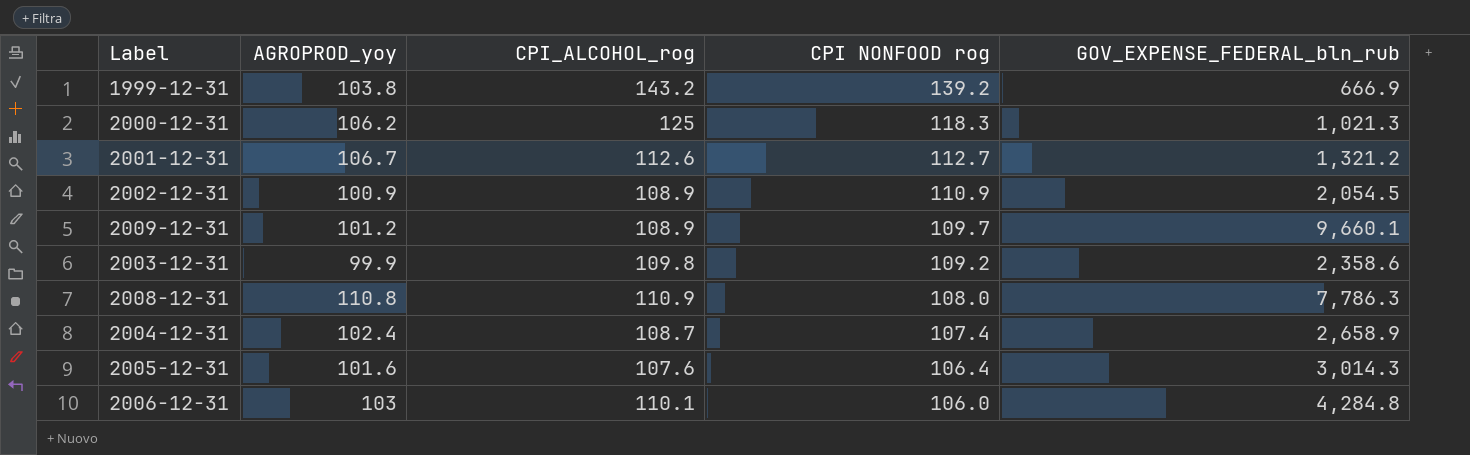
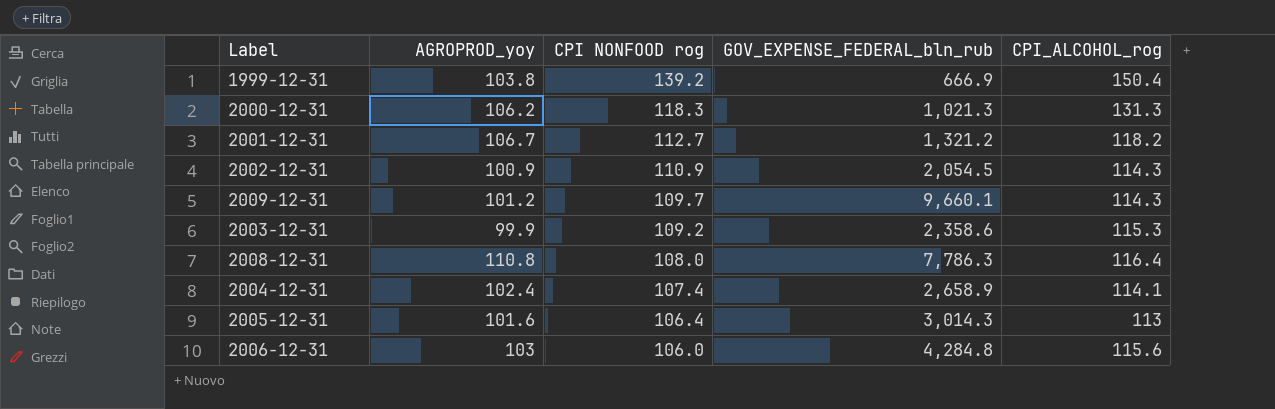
column CPI_ALCOHOL_rog | position: 3 -> 5
1999-12-31 | CPI_ALCOHOL_rog: 143.2 -> 150.4
2000-12-31 | CPI_ALCOHOL_rog: 125 -> 131.3
2001-12-31 | CPI_ALCOHOL_rog: 112.6 -> 118.2
2002-12-31 | CPI_ALCOHOL_rog: 108.9 -> 114.3
2009-12-31 | CPI_ALCOHOL_rog: 108.9 -> 114.3
2003-12-31 | CPI_ALCOHOL_rog: 109.8 -> 115.3
2008-12-31 | CPI_ALCOHOL_rog: 110.9 -> 116.4
2004-12-31 | CPI_ALCOHOL_rog: 108.7 -> 114.1
2005-12-31 | CPI_ALCOHOL_rog: 107.6 -> 113
2006-12-31 | CPI_ALCOHOL_rog: 110.1 -> 115.6

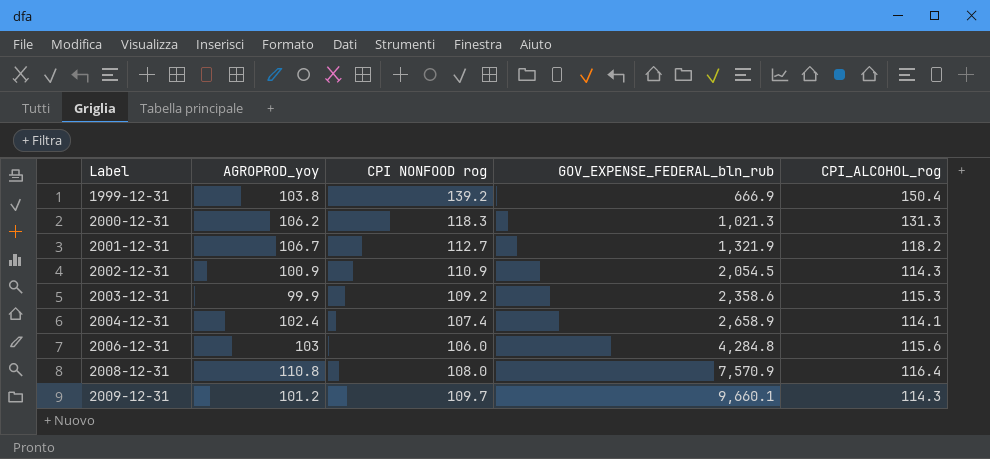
row order: CPI NONFOOD rog descending -> Label ascending
row 2005-12-31: 101.6 | 106.4 | 3,014.3 | 113 -> none
2001-12-31 | GOV_EXPENSE_FEDERAL_bln_rub: 1,321.2 -> 1,321.9
2008-12-31 | GOV_EXPENSE_FEDERAL_bln_rub: 7,786.3 -> 7,570.9

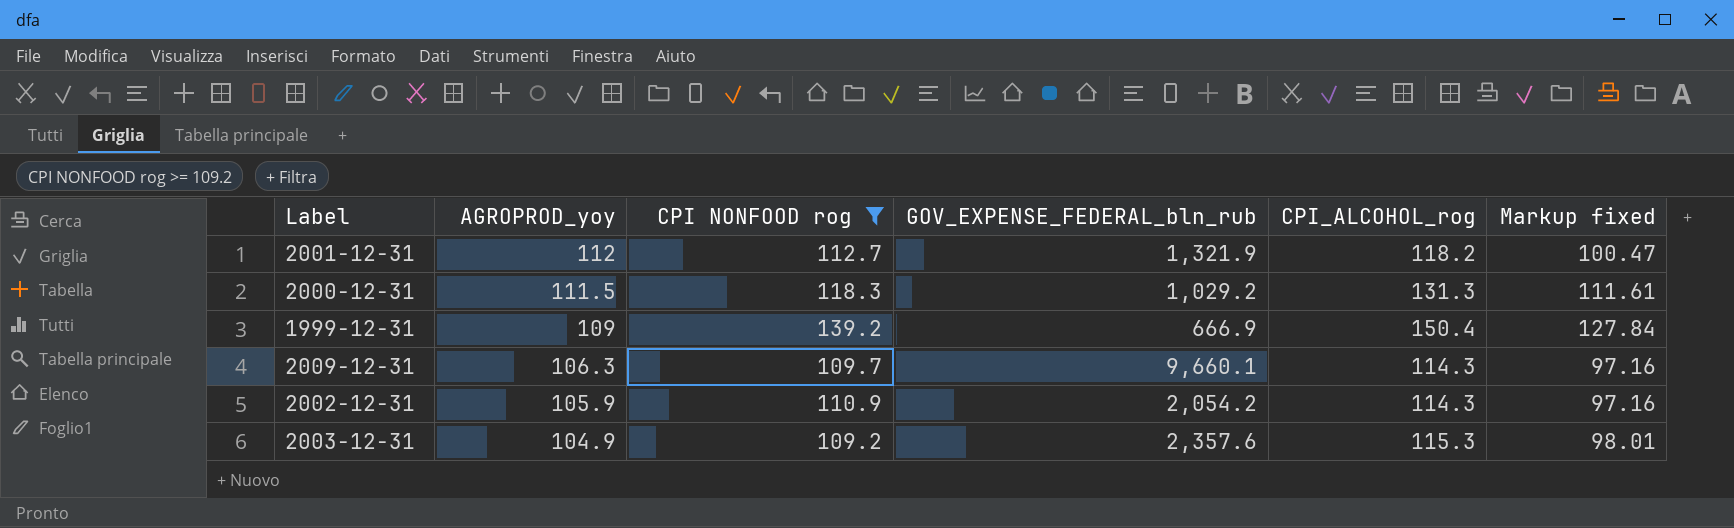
filter: none -> CPI NONFOOD rog >= 109.2
row order: Label ascending -> AGROPROD_yoy descending
column Markup fixed | formula: none -> [CPI_ALCOHOL_rog] * 0.85
2001-12-31 | AGROPROD_yoy: 106.7 -> 112
2000-12-31 | AGROPROD_yoy: 106.2 -> 111.5
2000-12-31 | GOV_EXPENSE_FEDERAL_bln_rub: 1,021.3 -> 1,029.2
1999-12-31 | AGROPROD_yoy: 103.8 -> 109
2009-12-31 | AGROPROD_yoy: 101.2 -> 106.3
2002-12-31 | AGROPROD_yoy: 100.9 -> 105.9
2002-12-31 | GOV_EXPENSE_FEDERAL_bln_rub: 2,054.5 -> 2,054.2
2003-12-31 | AGROPROD_yoy: 99.9 -> 104.9
2003-12-31 | GOV_EXPENSE_FEDERAL_bln_rub: 2,358.6 -> 2,357.6

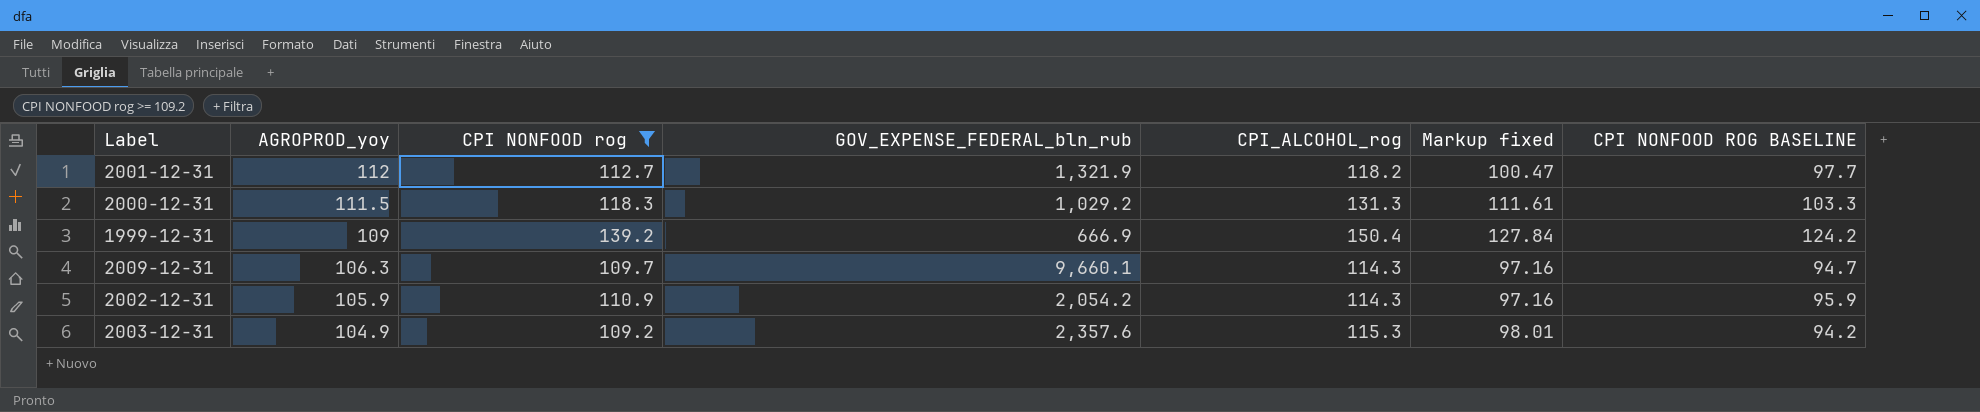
column CPI NONFOOD ROG BASELINE | formula: none -> [CPI NONFOOD rog] - 15

